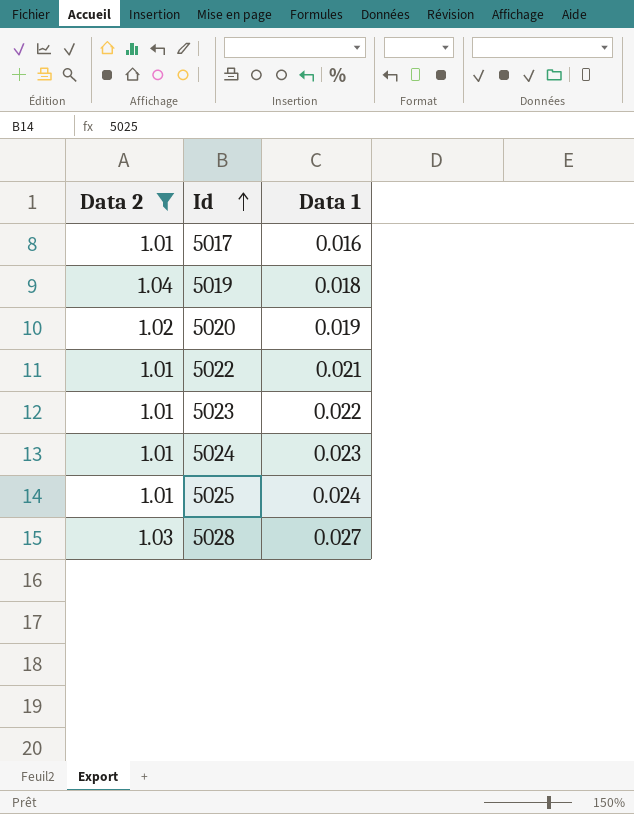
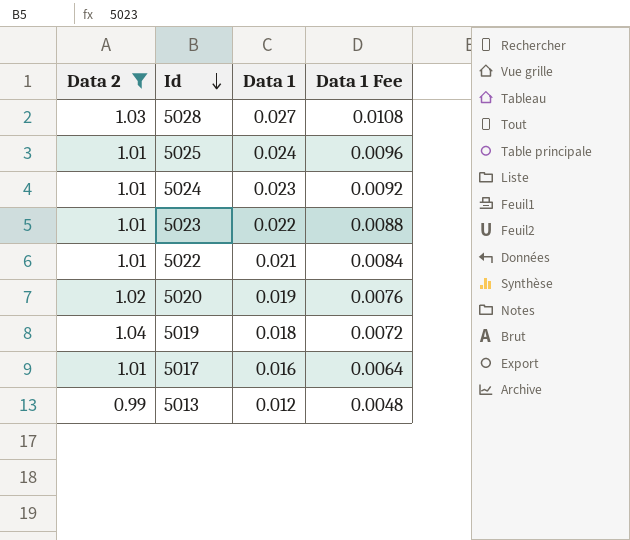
row order: Id ascending -> Id descending
column Data 1 Fee | formula: none -> [Data 1] * 0.4
row 5013: none -> 0.99 | 0.012 | 0.0048

